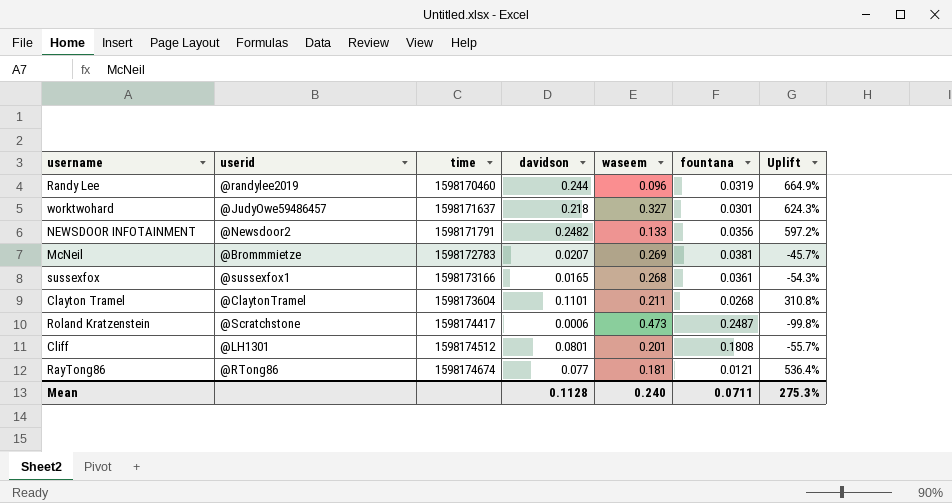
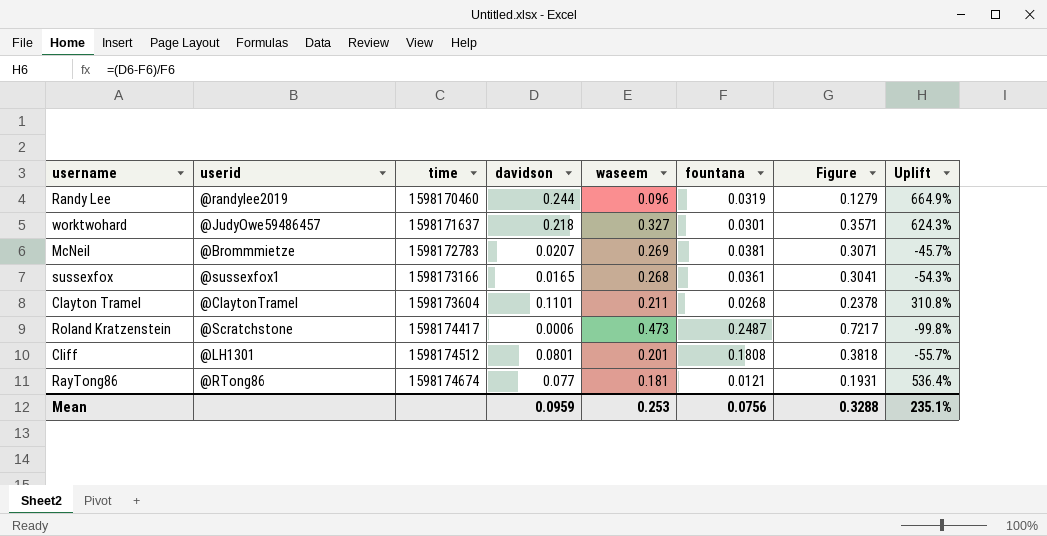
column Figure | formula: none -> [waseem] + [fountana]
row NEWSDOOR INFOTAINMENT: @Newsdoor2 | 1598171791 | 0.2482 | 0.133 | 0.0356 | 597.2% -> none
Mean | davidson: 0.1128 -> 0.0959
Mean | waseem: 0.240 -> 0.253
Mean | fountana: 0.0711 -> 0.0756
Mean | Uplift: 275.3% -> 235.1%

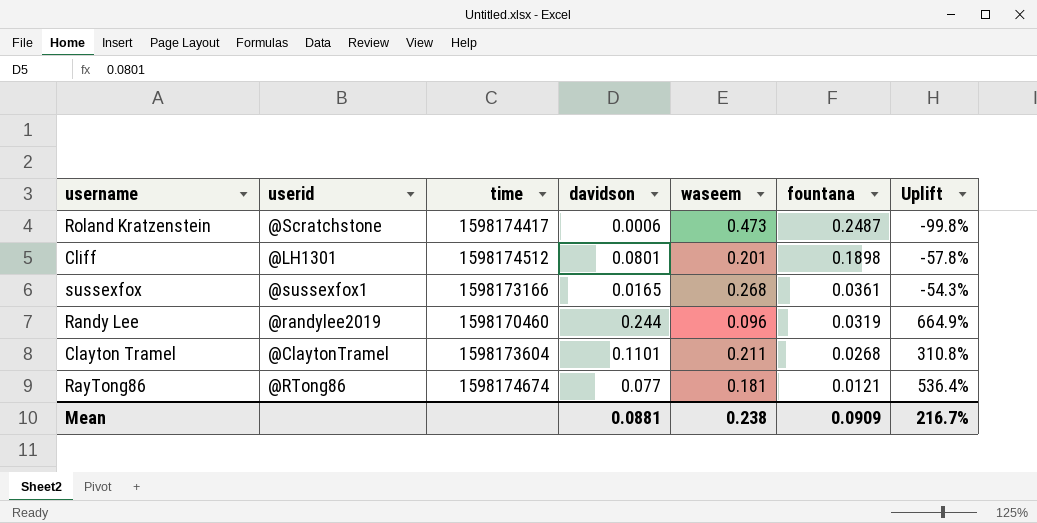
row order: time ascending -> fountana descending
column Figure | formula: [waseem] + [fountana] -> none
row worktwohard: @JudyOwe59486457 | 1598171637 | 0.218 | 0.327 | 0.0301 | 0.3571 | 624.3% -> none
row McNeil: @Brommmietze | 1598172783 | 0.0207 | 0.269 | 0.0381 | 0.3071 | -45.7% -> none
Cliff | fountana: 0.1808 -> 0.1898
Cliff | Uplift: -55.7% -> -57.8%
Mean | davidson: 0.0959 -> 0.0881
Mean | waseem: 0.253 -> 0.238
Mean | fountana: 0.0756 -> 0.0909
Mean | Uplift: 235.1% -> 216.7%

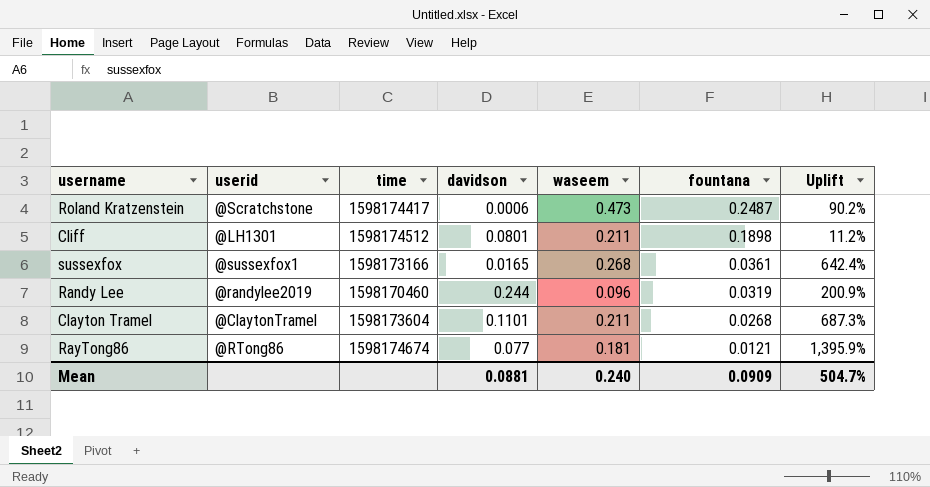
column Uplift | formula: ([davidson] - [fountana]) / [fountana] -> ([waseem] - [fountana]) / [fountana]
Cliff | waseem: 0.201 -> 0.211
Mean | waseem: 0.238 -> 0.240
Mean | Uplift: 216.7% -> 504.7%

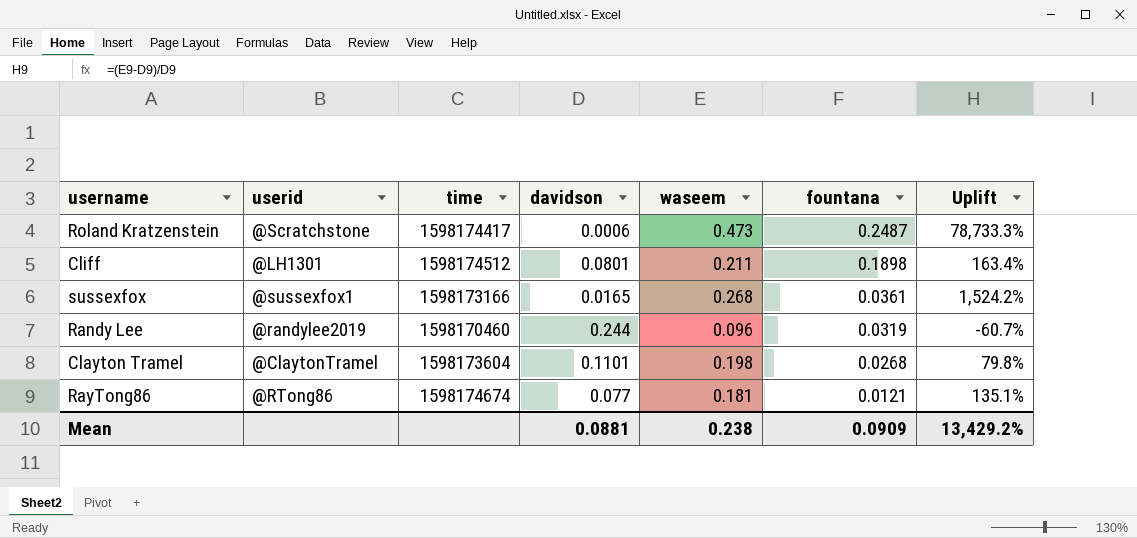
column Uplift | formula: ([waseem] - [fountana]) / [fountana] -> ([waseem] - [davidson]) / [davidson]
Clayton Tramel | waseem: 0.211 -> 0.198
Mean | waseem: 0.240 -> 0.238
Mean | Uplift: 504.7% -> 13,429.2%

